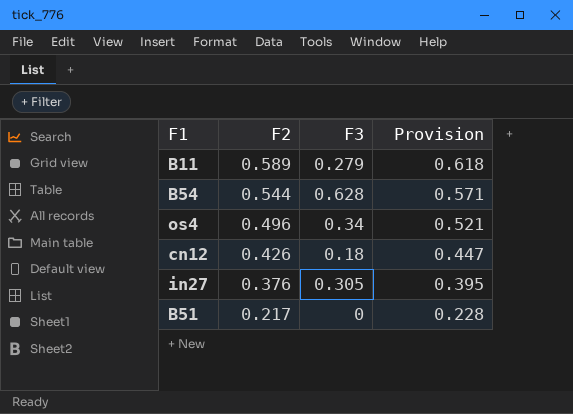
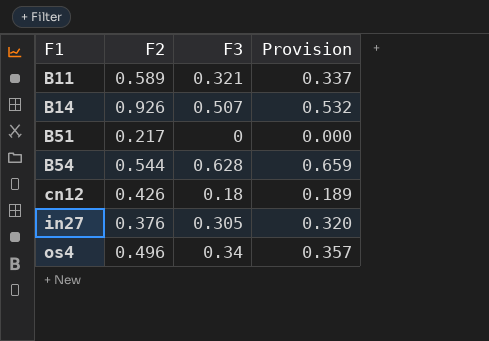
row order: F2 descending -> F1 ascending
column Provision | formula: [F2] * 1.05 -> [F3] * 1.05
B11 | F3: 0.279 -> 0.321
row B14: none -> 0.926 | 0.507 | 0.532

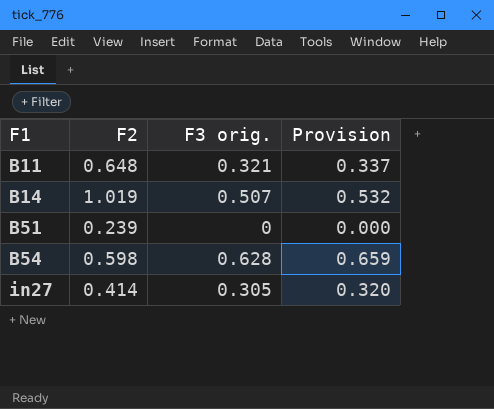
column name: F3 -> F3 orig.
row cn12: 0.426 | 0.18 | 0.189 -> none
row os4: 0.496 | 0.34 | 0.357 -> none
B11 | F2: 0.589 -> 0.648
B14 | F2: 0.926 -> 1.019
B51 | F2: 0.217 -> 0.239
B54 | F2: 0.544 -> 0.598
in27 | F2: 0.376 -> 0.414

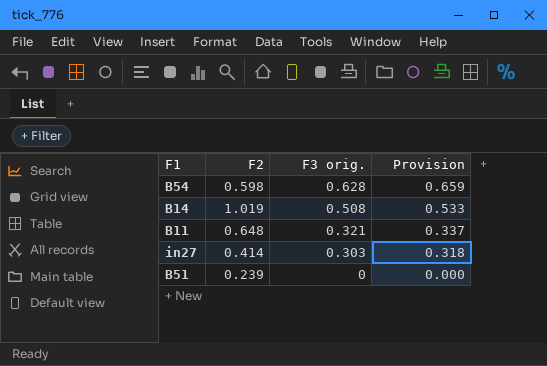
row order: F1 ascending -> F3 orig. descending
B14 | F3 orig.: 0.507 -> 0.508
B14 | Provision: 0.532 -> 0.533
in27 | F3 orig.: 0.305 -> 0.303
in27 | Provision: 0.320 -> 0.318

